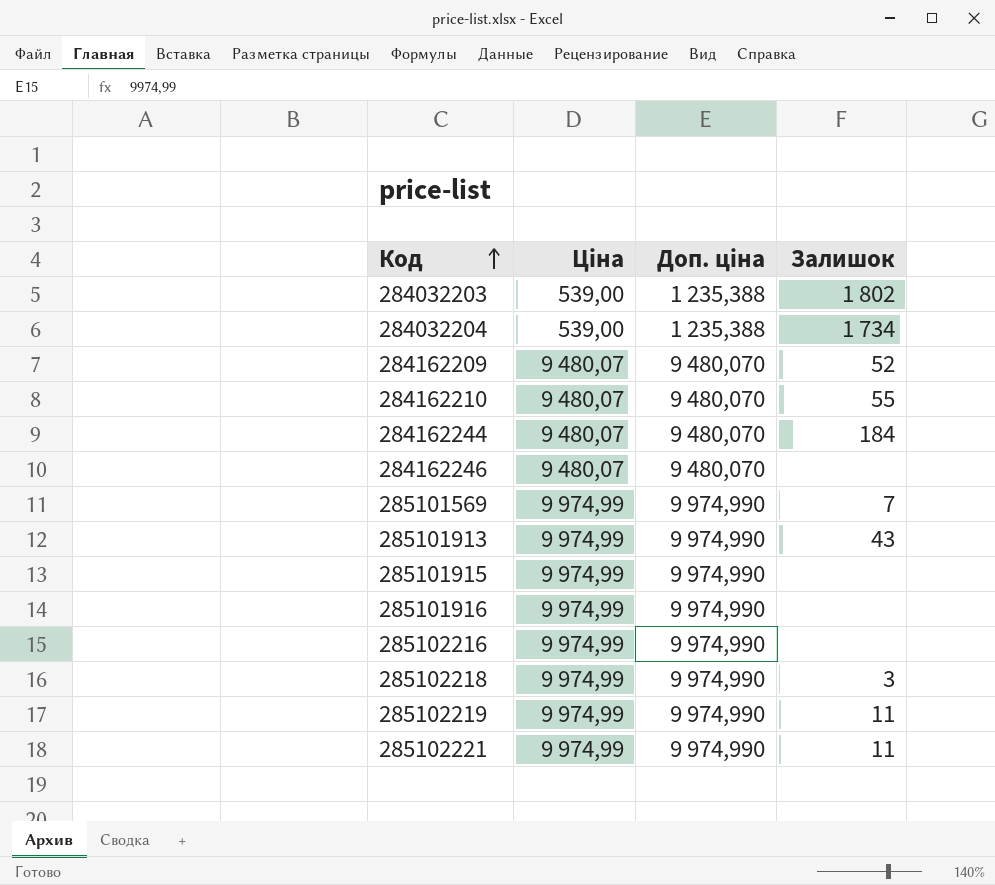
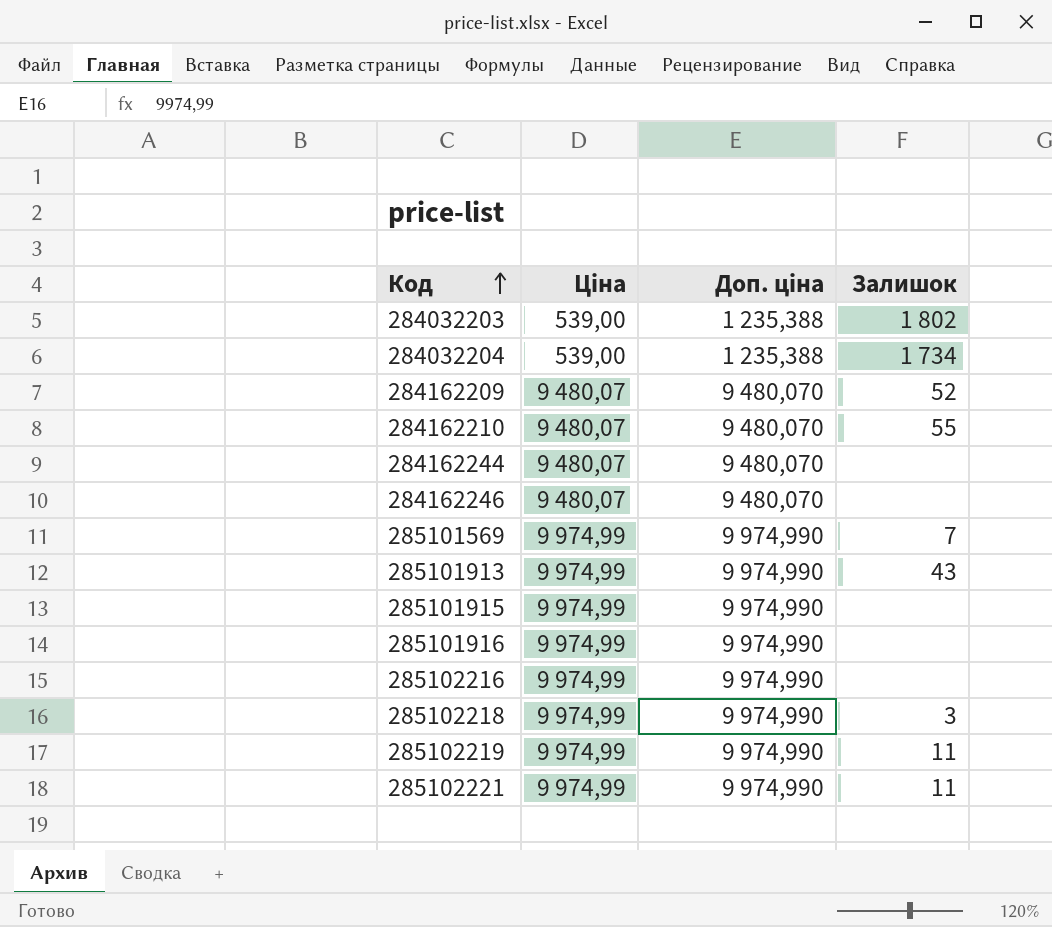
284162244 | Залишок: 184 -> none

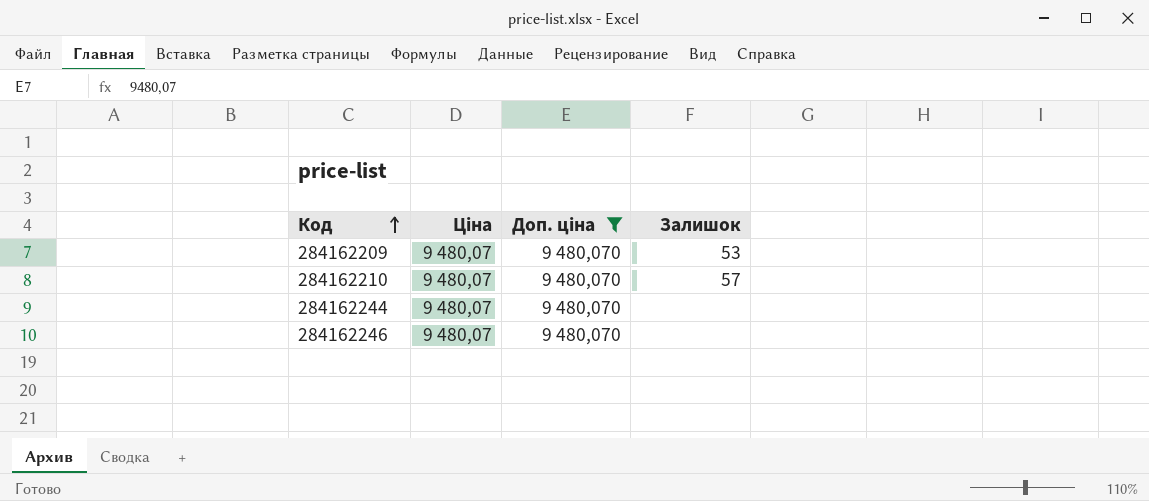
filter: none -> Доп. ціна = 9 480,070
284162209 | Залишок: 52 -> 53
284162210 | Залишок: 55 -> 57

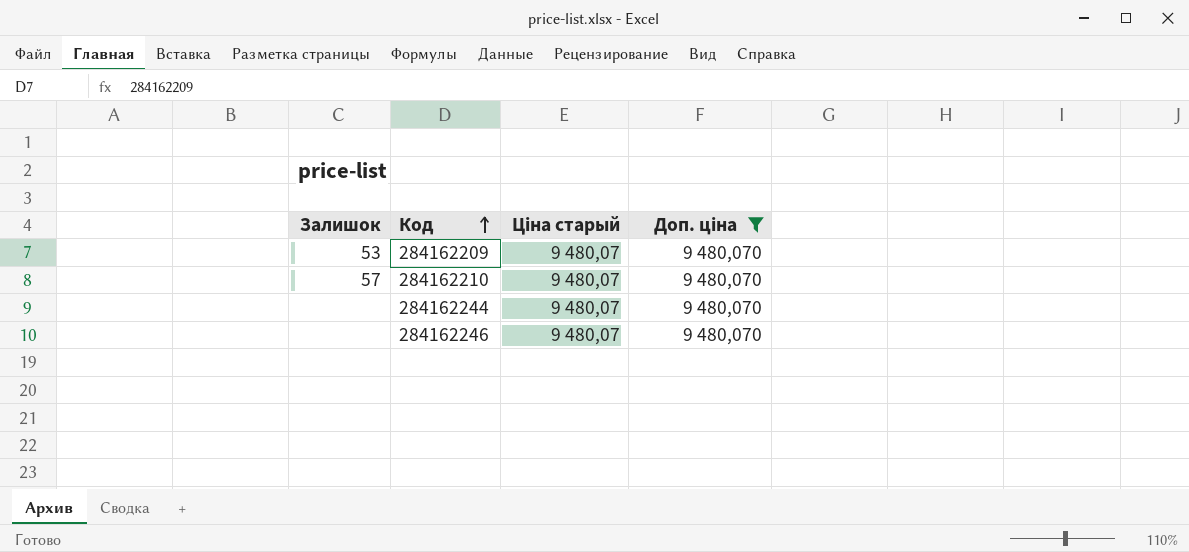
column Залишок | position: 4 -> 1
column name: Ціна -> Ціна старый

